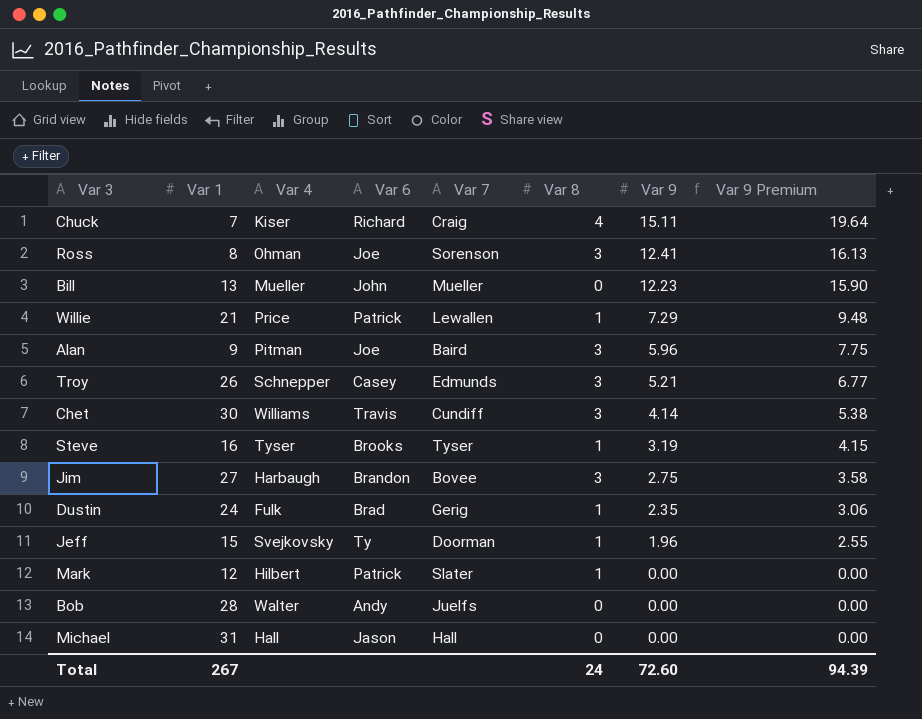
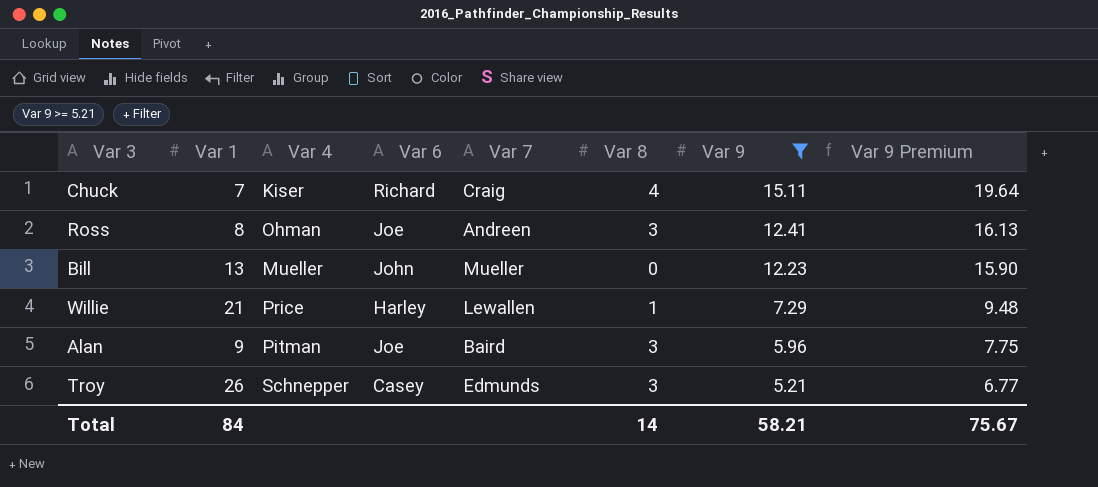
filter: none -> Var 9 >= 5.21
Ross | Var 7: Sorenson -> Andreen
Willie | Var 6: Patrick -> Harley
Total | Var 1: 267 -> 84
Total | Var 8: 24 -> 14
Total | Var 9: 72.60 -> 58.21
Total | Var 9 Premium: 94.39 -> 75.67

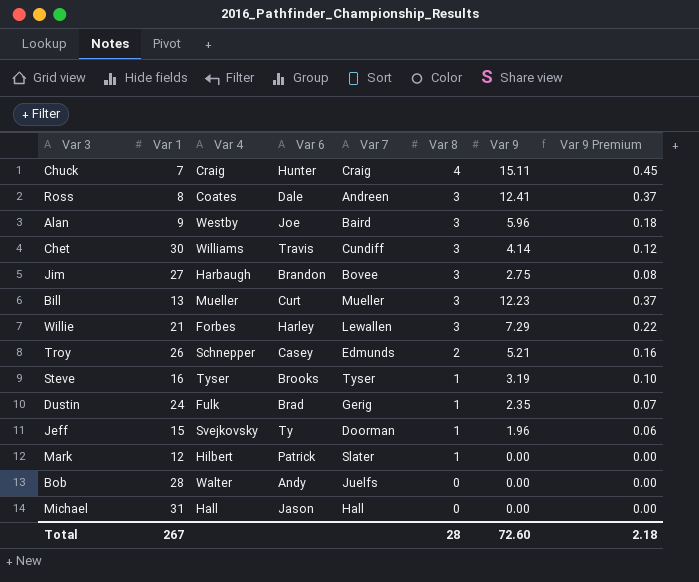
filter: Var 9 >= 5.21 -> none
row order: Var 9 descending -> Var 8 descending
column Var 9 Premium | formula: [Var 9] * 1.3 -> [Var 9] * 0.03
Chuck | Var 4: Kiser -> Craig
Chuck | Var 6: Richard -> Hunter
Ross | Var 4: Ohman -> Coates
Ross | Var 6: Joe -> Dale
Alan | Var 4: Pitman -> Westby
Bill | Var 6: John -> Curt
Bill | Var 8: 0 -> 3
Willie | Var 4: Price -> Forbes
Willie | Var 8: 1 -> 3
Troy | Var 8: 3 -> 2
Total | Var 1: 84 -> 267
Total | Var 8: 14 -> 28
Total | Var 9: 58.21 -> 72.60
Total | Var 9 Premium: 75.67 -> 2.18

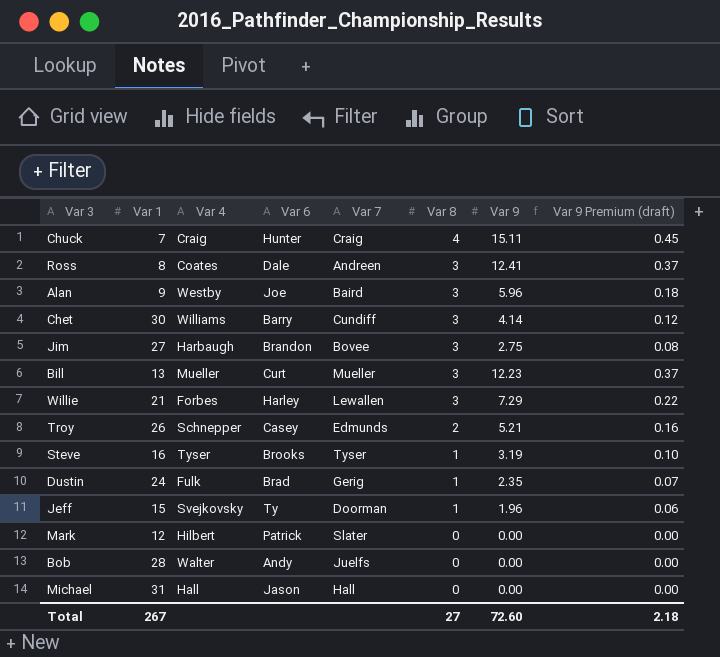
column name: Var 9 Premium -> Var 9 Premium (draft)
Chet | Var 6: Travis -> Barry
Mark | Var 8: 1 -> 0
Total | Var 8: 28 -> 27

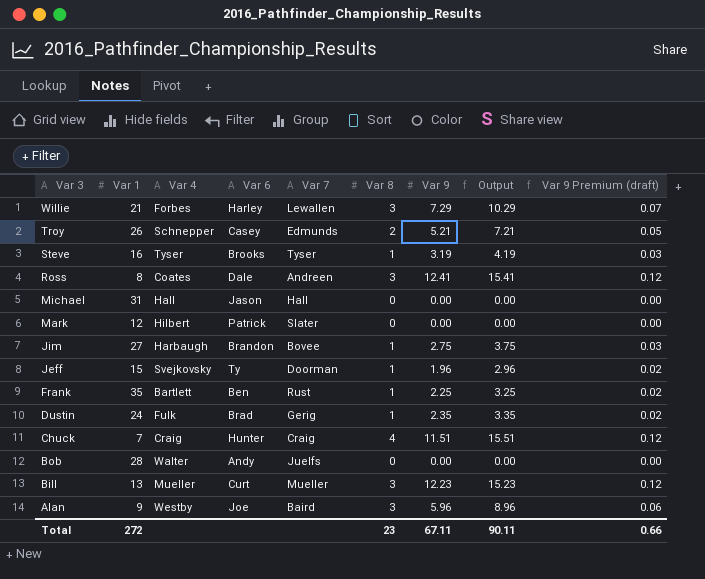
row order: Var 8 descending -> Var 3 descending
column Output | formula: none -> [Var 8] + [Var 9]
column Var 9 Premium (draft) | formula: [Var 9] * 0.03 -> [Var 9] * 0.01
row Chet: 30 | Williams | Barry | Cundiff | 3 | 4.14 | 0.12 -> none
Jim | Var 8: 3 -> 1
row Frank: none -> 35 | Bartlett | Ben | Rust | 1 | 2.25 | 3.25 | 0.02
Chuck | Var 9: 15.11 -> 11.51
Total | Var 1: 267 -> 272
Total | Var 8: 27 -> 23
Total | Var 9: 72.60 -> 67.11
Total | Var 9 Premium (draft): 2.18 -> 0.66

